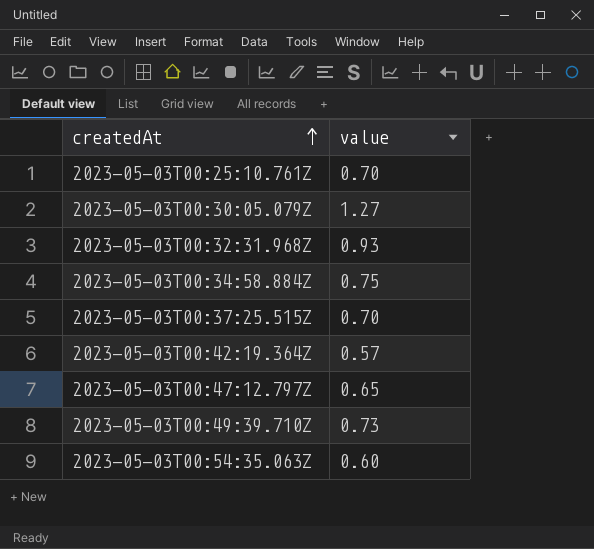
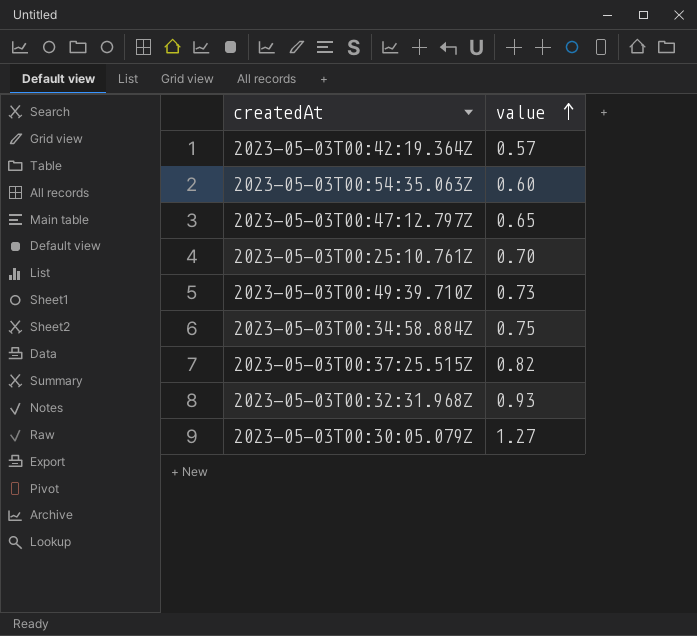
row order: createdAt ascending -> value ascending
2023-05-03T00:37:25.515Z | value: 0.70 -> 0.82

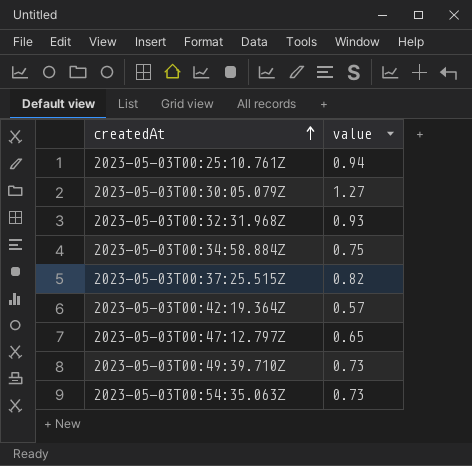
row order: value ascending -> createdAt ascending
2023-05-03T00:25:10.761Z | value: 0.70 -> 0.94
2023-05-03T00:54:35.063Z | value: 0.60 -> 0.73

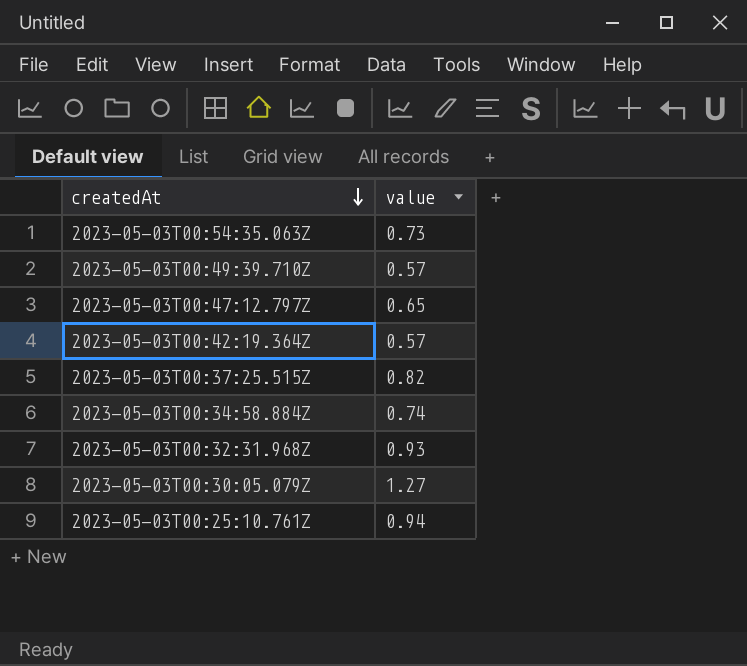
row order: createdAt ascending -> createdAt descending
2023-05-03T00:49:39.710Z | value: 0.73 -> 0.57
2023-05-03T00:34:58.884Z | value: 0.75 -> 0.74

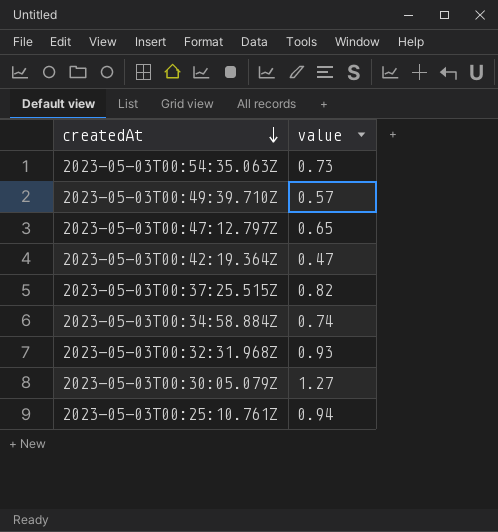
2023-05-03T00:42:19.364Z | value: 0.57 -> 0.47

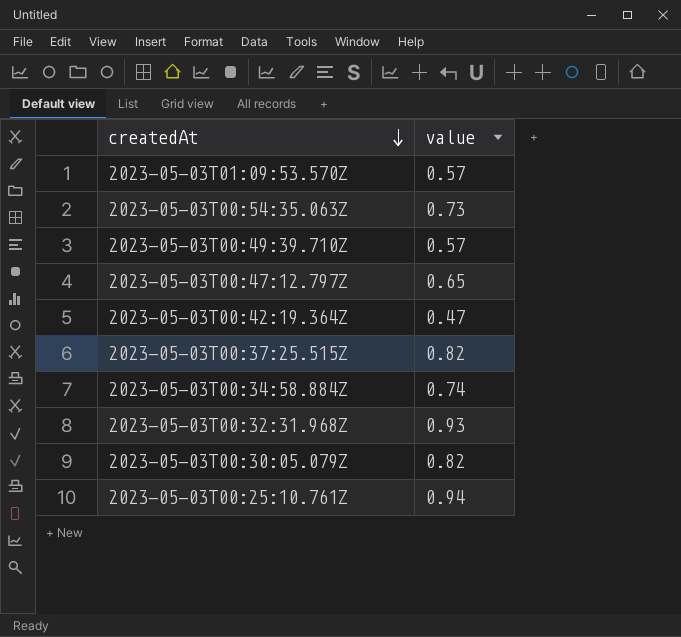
row 2023-05-03T01:09:53.570Z: none -> 0.57
2023-05-03T00:30:05.079Z | value: 1.27 -> 0.82

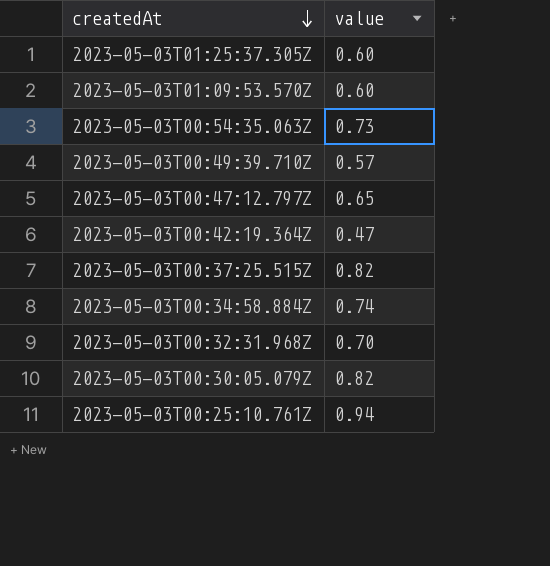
row 2023-05-03T01:25:37.305Z: none -> 0.60
2023-05-03T01:09:53.570Z | value: 0.57 -> 0.60
2023-05-03T00:32:31.968Z | value: 0.93 -> 0.70

